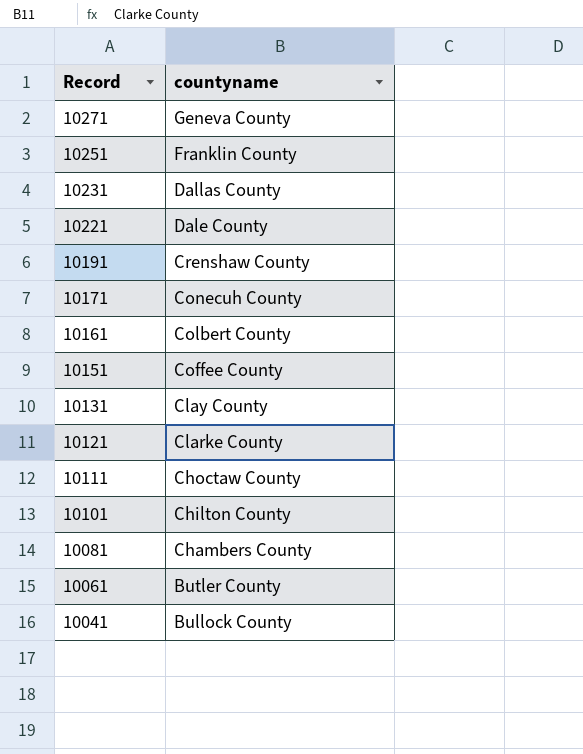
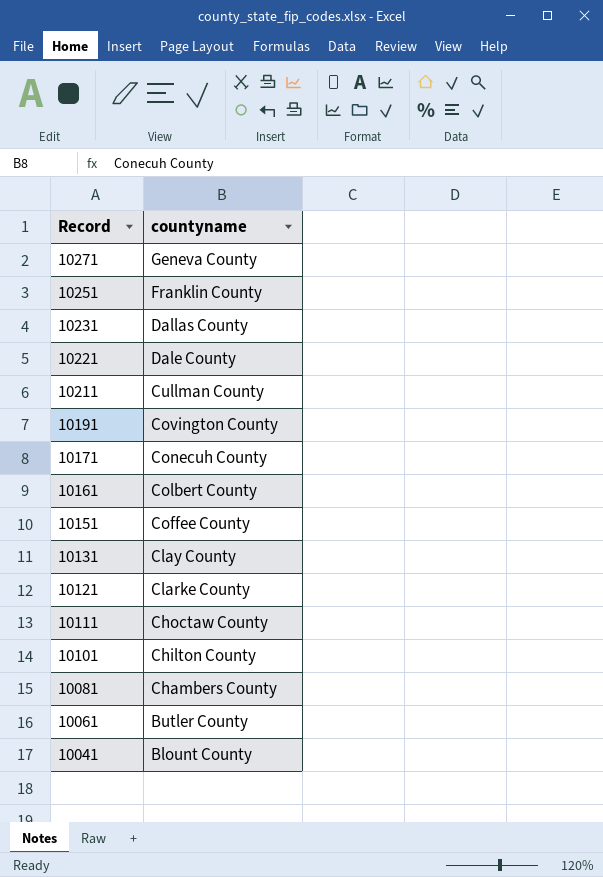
row 10211: none -> Cullman County
10191 | countyname: Crenshaw County -> Covington County
10041 | countyname: Bullock County -> Blount County

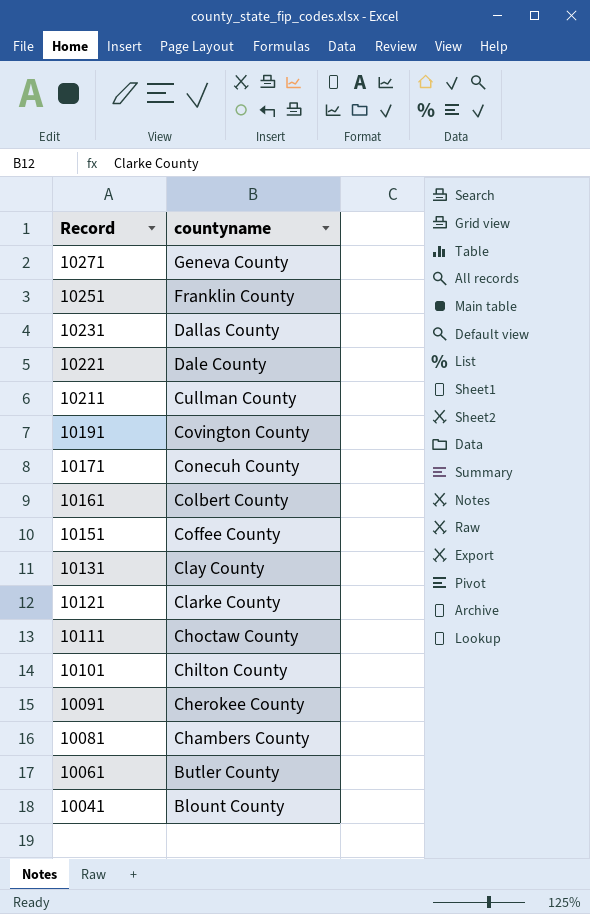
row 10091: none -> Cherokee County

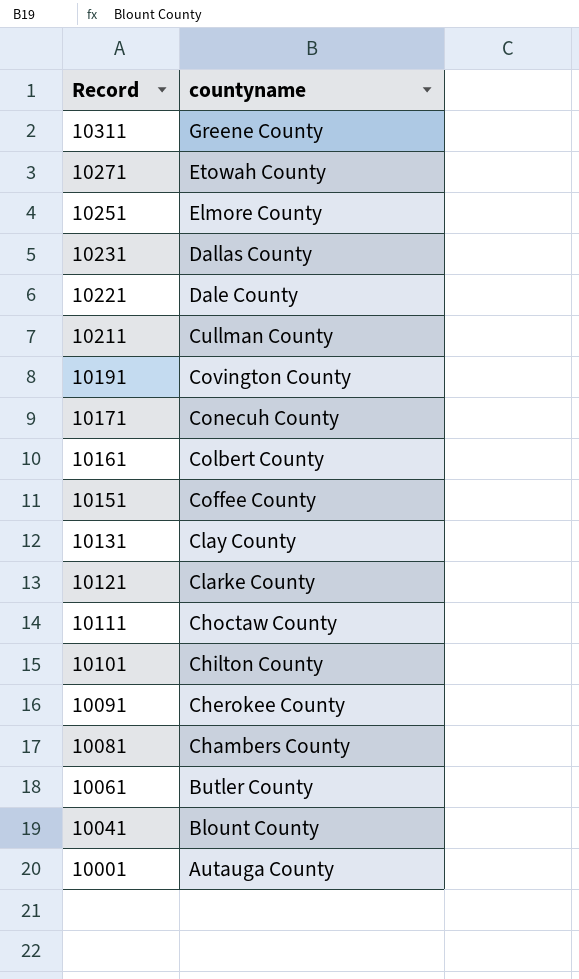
row 10311: none -> Greene County
10271 | countyname: Geneva County -> Etowah County
10251 | countyname: Franklin County -> Elmore County
row 10001: none -> Autauga County

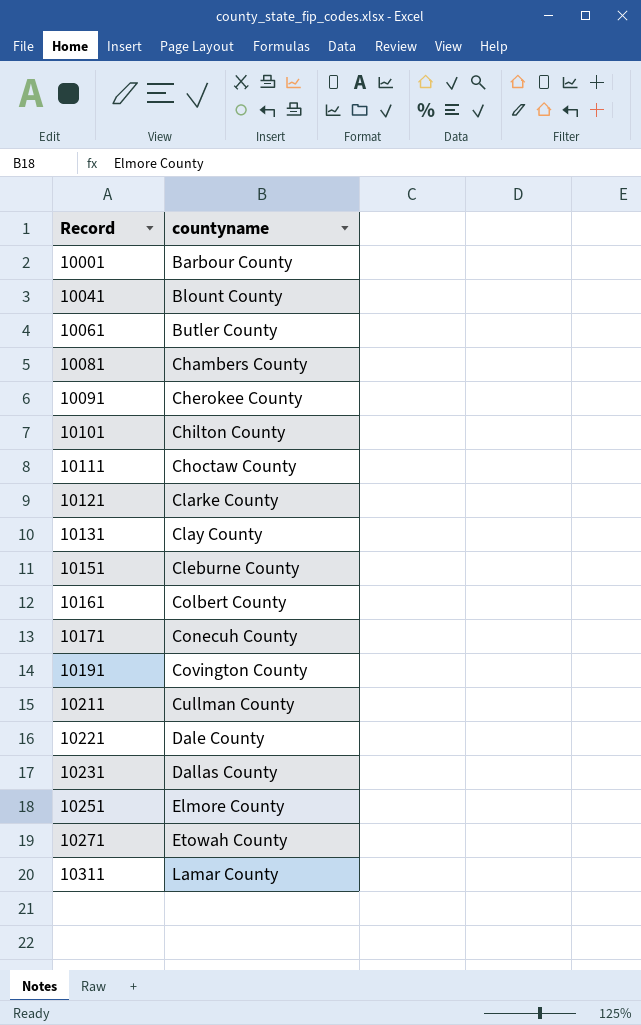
row order: Record descending -> Record ascending
10001 | countyname: Autauga County -> Barbour County
10151 | countyname: Coffee County -> Cleburne County
10311 | countyname: Greene County -> Lamar County

